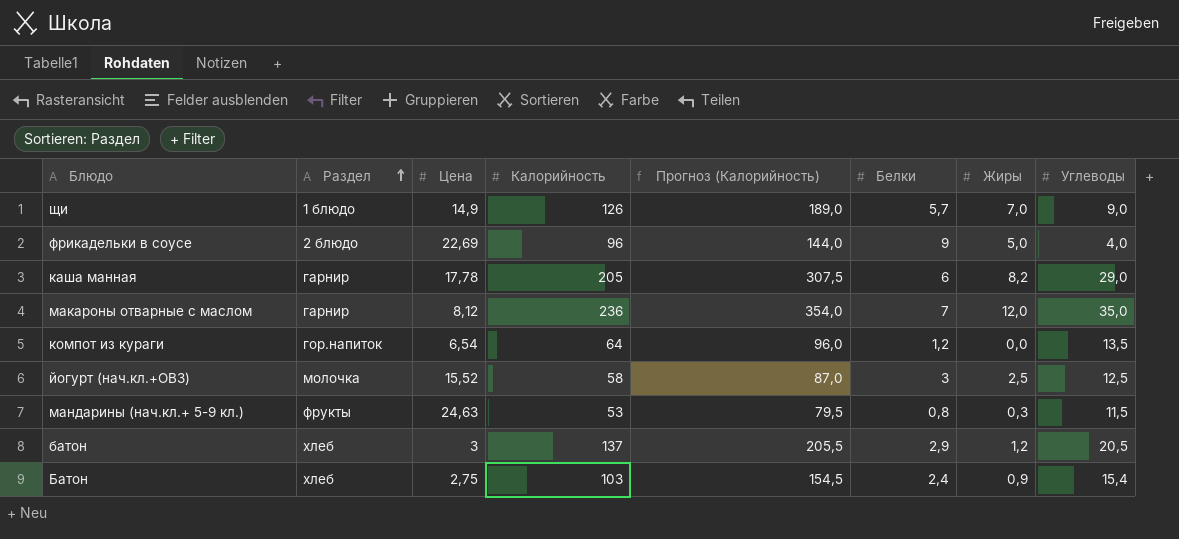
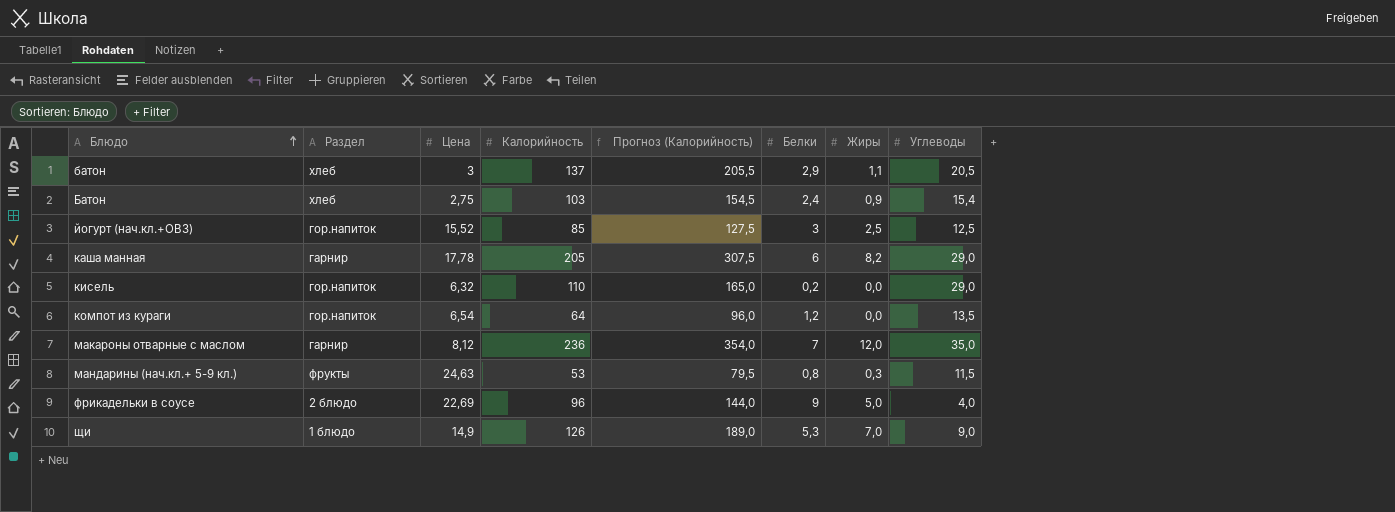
row order: Раздел ascending -> Блюдо ascending
батон | Жиры: 1,2 -> 1,1
йогурт (нач.кл.+ОВЗ) | Раздел: молочка -> гор.напиток
йогурт (нач.кл.+ОВЗ) | Калорийность: 58 -> 85
йогурт (нач.кл.+ОВЗ) | Прогноз (Калорийность): 87,0 -> 127,5
row кисель: none -> гор.напиток | 6,32 | 110 | 165,0 | 0,2 | 0,0 | 29,0
щи | Белки: 5,7 -> 5,3

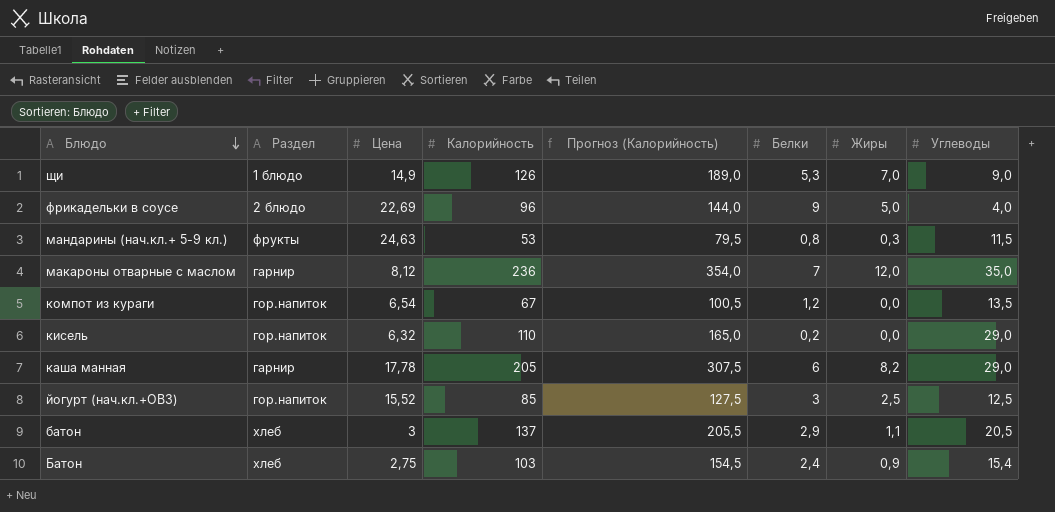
row order: Блюдо ascending -> Блюдо descending
компот из кураги | Калорийность: 64 -> 67
компот из кураги | Прогноз (Калорийность): 96,0 -> 100,5

